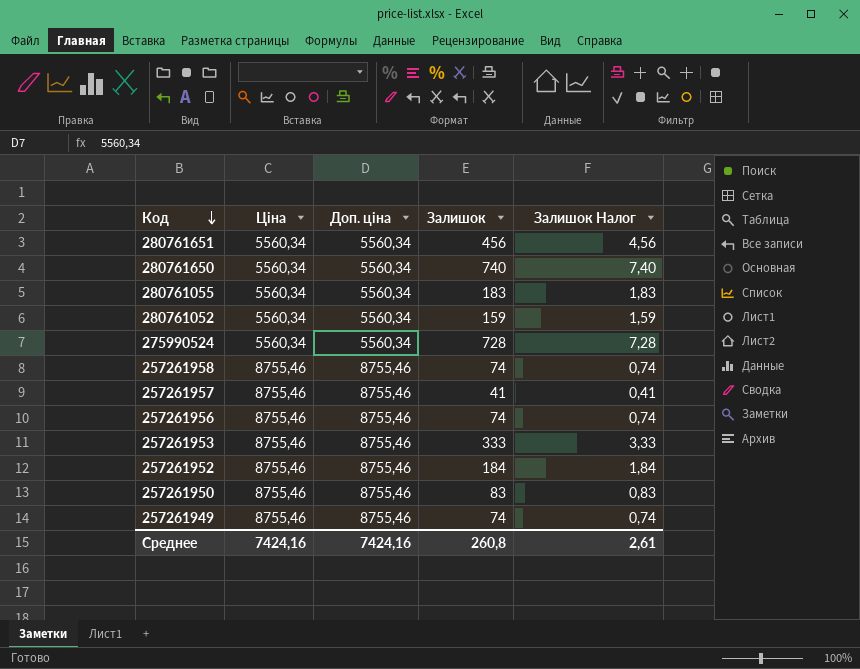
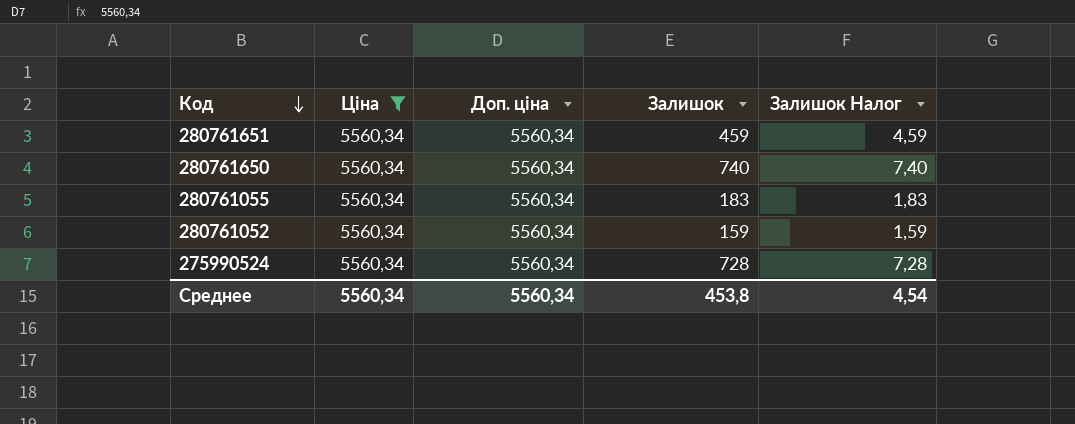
filter: none -> Ціна = 5560,34
280761651 | Залишок: 456 -> 459
280761651 | Залишок Налог: 4,56 -> 4,59
Среднее | Ціна: 7424,16 -> 5560,34
Среднее | Доп. ціна: 7424,16 -> 5560,34
Среднее | Залишок: 260,8 -> 453,8
Среднее | Залишок Налог: 2,61 -> 4,54

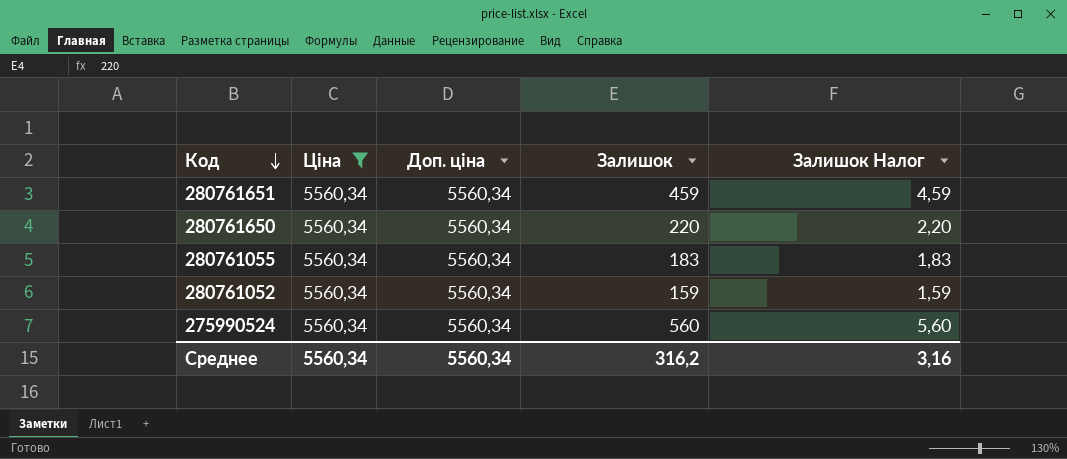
280761650 | Залишок: 740 -> 220
280761650 | Залишок Налог: 7,40 -> 2,20
275990524 | Залишок: 728 -> 560
275990524 | Залишок Налог: 7,28 -> 5,60
Среднее | Залишок: 453,8 -> 316,2
Среднее | Залишок Налог: 4,54 -> 3,16

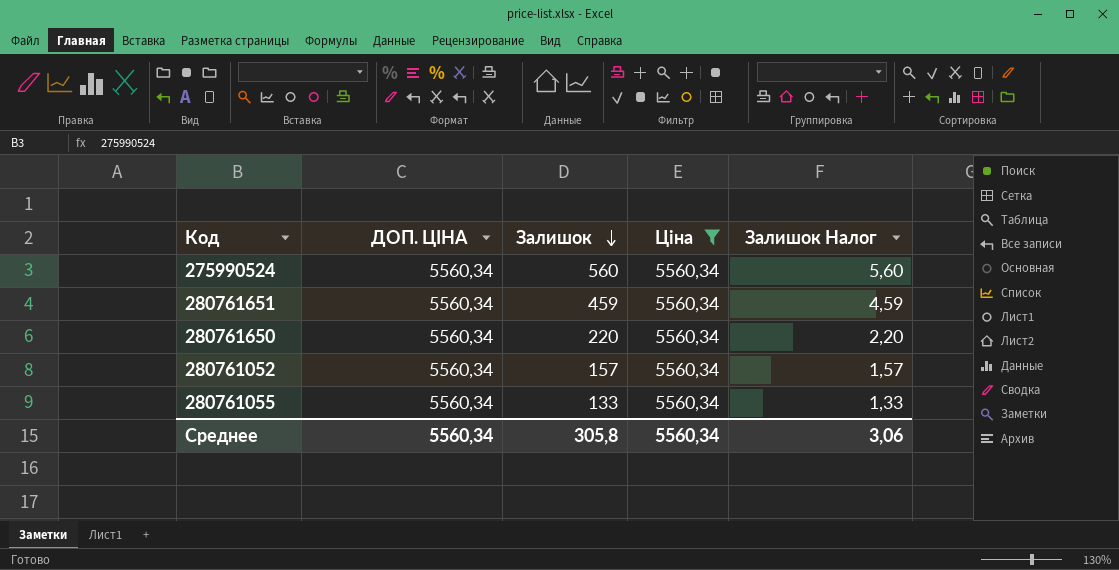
row order: Код descending -> Залишок descending
column name: Доп. ціна -> ДОП. ЦІНА
column Ціна | position: 2 -> 4
280761052 | Залишок: 159 -> 157
280761052 | Залишок Налог: 1,59 -> 1,57
280761055 | Залишок: 183 -> 133
280761055 | Залишок Налог: 1,83 -> 1,33
Среднее | Залишок: 316,2 -> 305,8
Среднее | Залишок Налог: 3,16 -> 3,06

